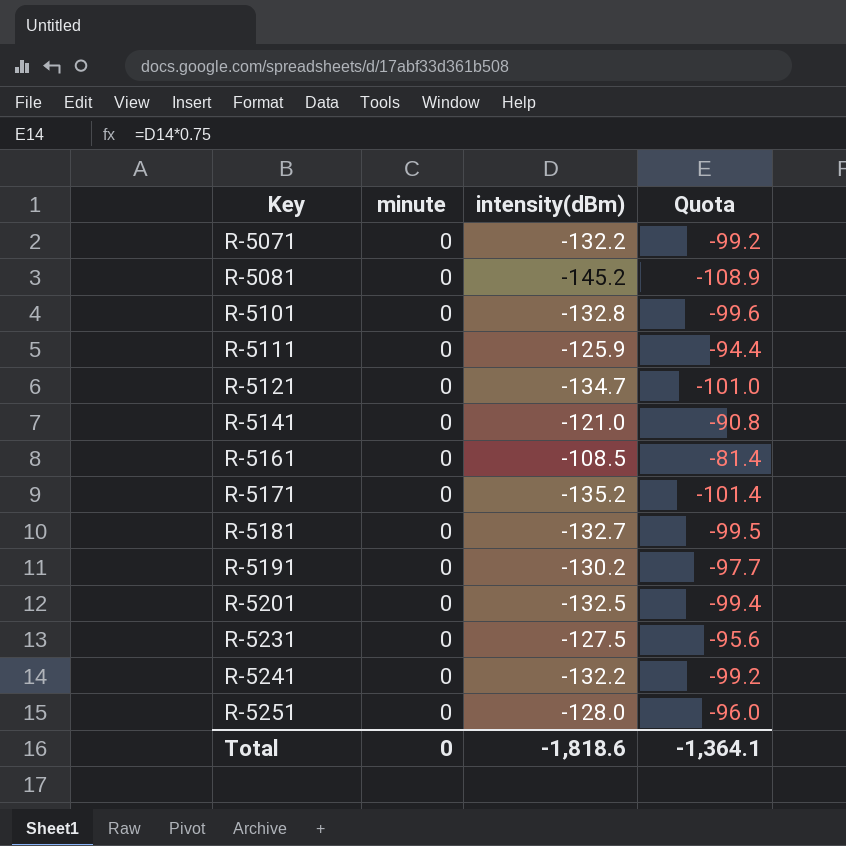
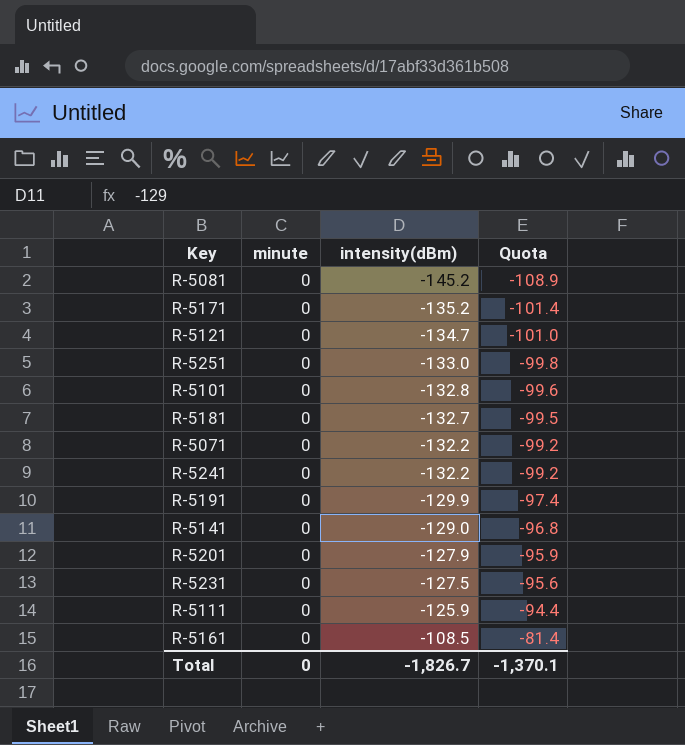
row order: Key ascending -> intensity(dBm) ascending
R-5251 | intensity(dBm): -128.0 -> -133.0
R-5251 | Quota: -96.0 -> -99.8
R-5191 | intensity(dBm): -130.2 -> -129.9
R-5191 | Quota: -97.7 -> -97.4
R-5141 | intensity(dBm): -121.0 -> -129.0
R-5141 | Quota: -90.8 -> -96.8
R-5201 | intensity(dBm): -132.5 -> -127.9
R-5201 | Quota: -99.4 -> -95.9
Total | intensity(dBm): -1,818.6 -> -1,826.7
Total | Quota: -1,364.1 -> -1,370.1

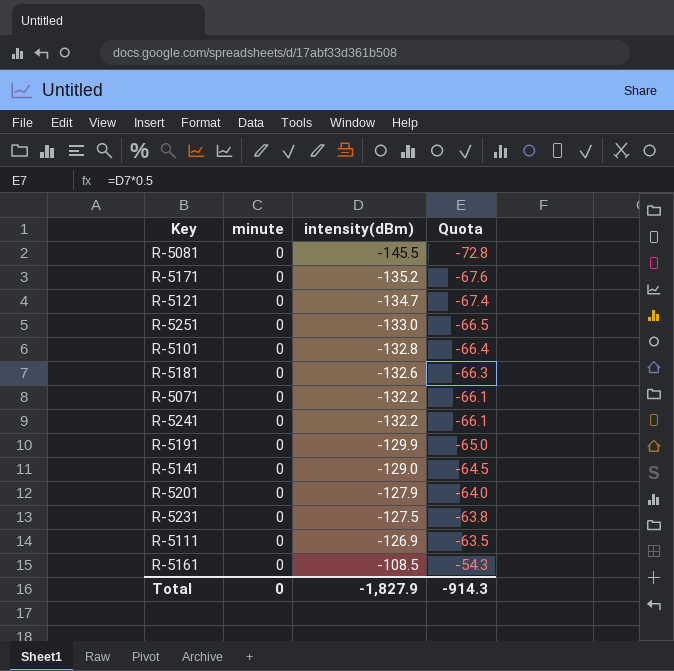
column Quota | formula: [intensity(dBm)] * 0.75 -> [intensity(dBm)] * 0.5
R-5081 | intensity(dBm): -145.2 -> -145.5
R-5181 | intensity(dBm): -132.7 -> -132.6
R-5111 | intensity(dBm): -125.9 -> -126.9
Total | intensity(dBm): -1,826.7 -> -1,827.9
Total | Quota: -1,370.1 -> -914.3

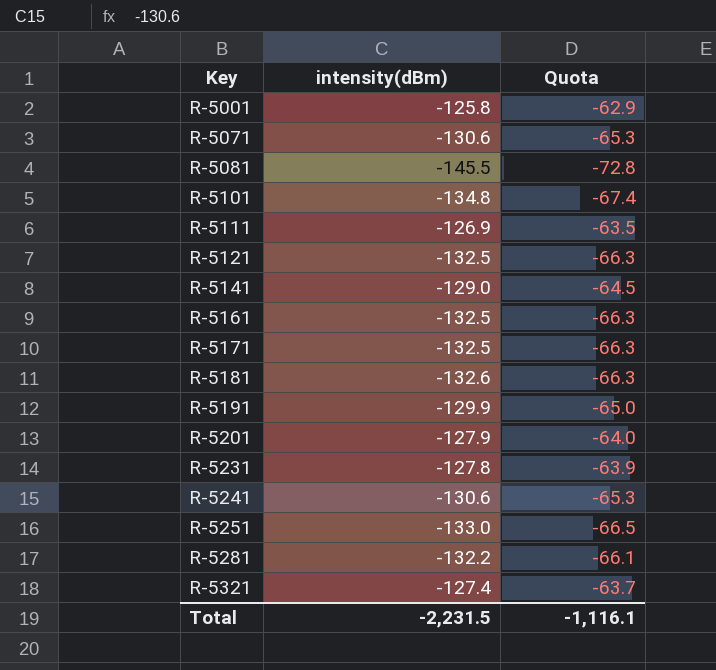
row order: intensity(dBm) ascending -> Key ascending
column minute | position: 2 -> none
row R-5001: none -> -125.8 | -62.9
R-5071 | intensity(dBm): -132.2 -> -130.6
R-5071 | Quota: -66.1 -> -65.3
R-5101 | intensity(dBm): -132.8 -> -134.8
R-5101 | Quota: -66.4 -> -67.4
R-5121 | intensity(dBm): -134.7 -> -132.5
R-5121 | Quota: -67.4 -> -66.3
R-5161 | intensity(dBm): -108.5 -> -132.5
R-5161 | Quota: -54.3 -> -66.3
R-5171 | intensity(dBm): -135.2 -> -132.5
R-5171 | Quota: -67.6 -> -66.3
R-5231 | intensity(dBm): -127.5 -> -127.8
R-5231 | Quota: -63.8 -> -63.9
R-5241 | intensity(dBm): -132.2 -> -130.6
R-5241 | Quota: -66.1 -> -65.3
row R-5281: none -> -132.2 | -66.1
row R-5321: none -> -127.4 | -63.7
Total | intensity(dBm): -1,827.9 -> -2,231.5
Total | Quota: -914.3 -> -1,116.1

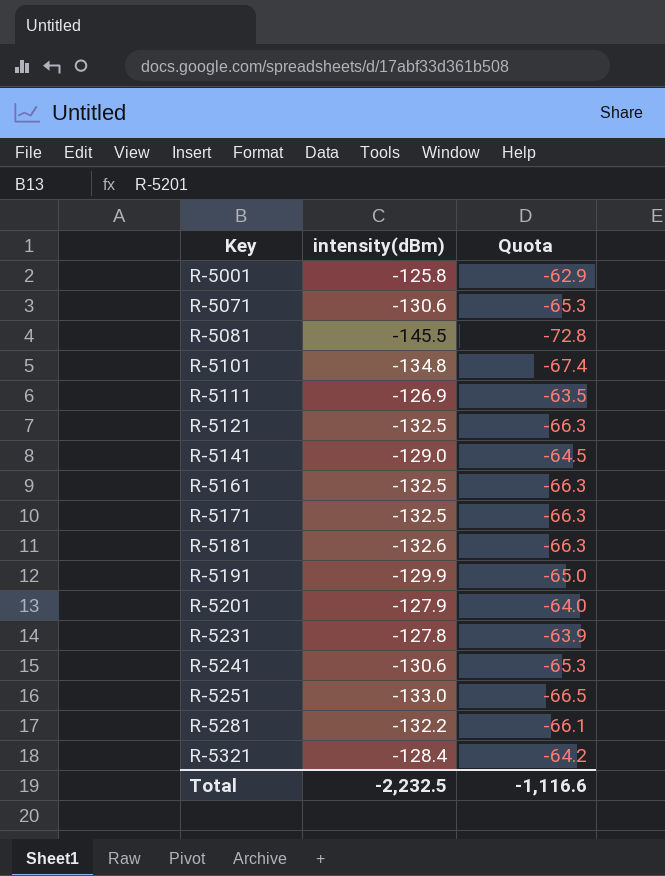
R-5321 | intensity(dBm): -127.4 -> -128.4
R-5321 | Quota: -63.7 -> -64.2
Total | intensity(dBm): -2,231.5 -> -2,232.5
Total | Quota: -1,116.1 -> -1,116.6

